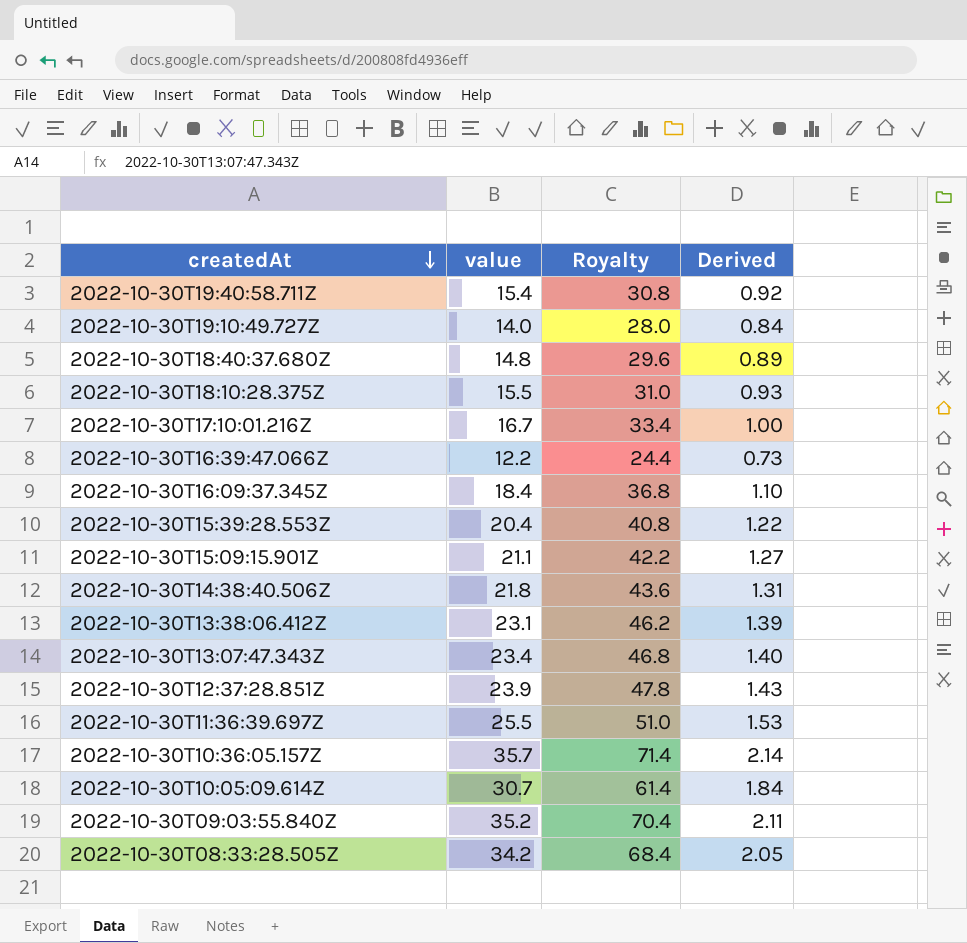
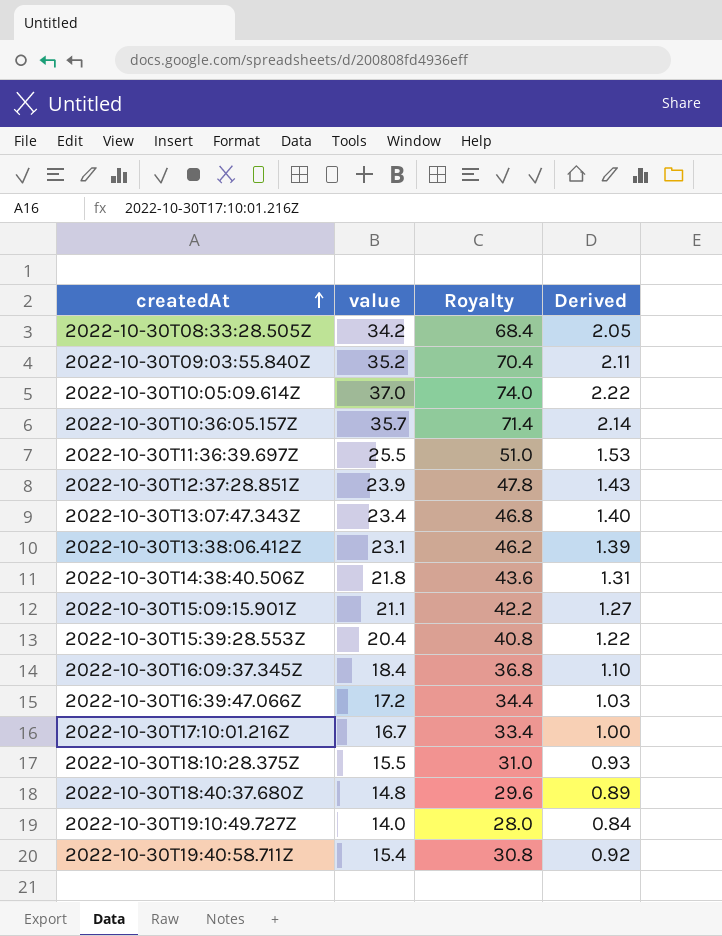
row order: createdAt descending -> createdAt ascending
2022-10-30T10:05:09.614Z | value: 30.7 -> 37.0
2022-10-30T10:05:09.614Z | Royalty: 61.4 -> 74.0
2022-10-30T10:05:09.614Z | Derived: 1.84 -> 2.22
2022-10-30T16:39:47.066Z | value: 12.2 -> 17.2
2022-10-30T16:39:47.066Z | Royalty: 24.4 -> 34.4
2022-10-30T16:39:47.066Z | Derived: 0.73 -> 1.03

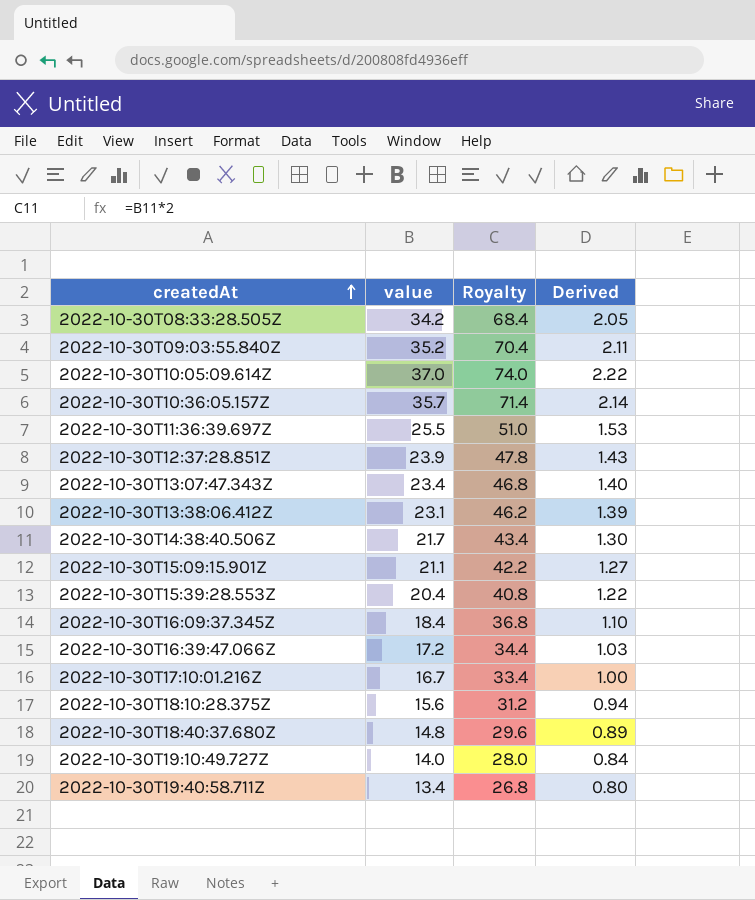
2022-10-30T14:38:40.506Z | value: 21.8 -> 21.7
2022-10-30T14:38:40.506Z | Royalty: 43.6 -> 43.4
2022-10-30T14:38:40.506Z | Derived: 1.31 -> 1.30
2022-10-30T18:10:28.375Z | value: 15.5 -> 15.6
2022-10-30T18:10:28.375Z | Royalty: 31.0 -> 31.2
2022-10-30T18:10:28.375Z | Derived: 0.93 -> 0.94
2022-10-30T19:40:58.711Z | value: 15.4 -> 13.4
2022-10-30T19:40:58.711Z | Royalty: 30.8 -> 26.8
2022-10-30T19:40:58.711Z | Derived: 0.92 -> 0.80

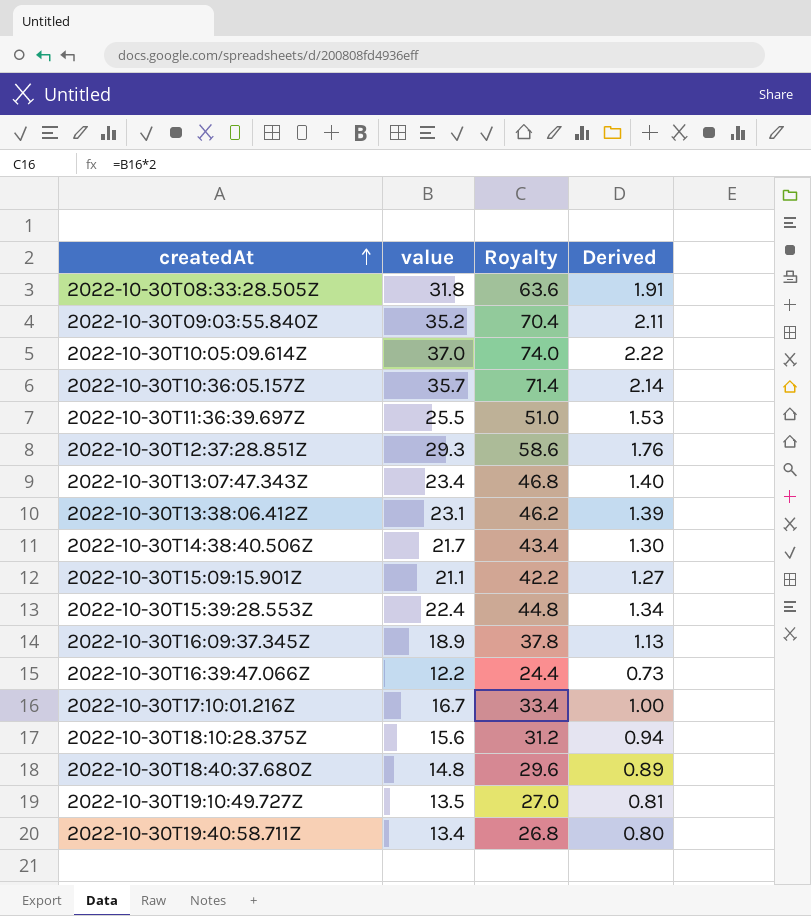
2022-10-30T08:33:28.505Z | value: 34.2 -> 31.8
2022-10-30T08:33:28.505Z | Royalty: 68.4 -> 63.6
2022-10-30T08:33:28.505Z | Derived: 2.05 -> 1.91
2022-10-30T12:37:28.851Z | value: 23.9 -> 29.3
2022-10-30T12:37:28.851Z | Royalty: 47.8 -> 58.6
2022-10-30T12:37:28.851Z | Derived: 1.43 -> 1.76
2022-10-30T15:39:28.553Z | value: 20.4 -> 22.4
2022-10-30T15:39:28.553Z | Royalty: 40.8 -> 44.8
2022-10-30T15:39:28.553Z | Derived: 1.22 -> 1.34
2022-10-30T16:09:37.345Z | value: 18.4 -> 18.9
2022-10-30T16:09:37.345Z | Royalty: 36.8 -> 37.8
2022-10-30T16:09:37.345Z | Derived: 1.10 -> 1.13
2022-10-30T16:39:47.066Z | value: 17.2 -> 12.2
2022-10-30T16:39:47.066Z | Royalty: 34.4 -> 24.4
2022-10-30T16:39:47.066Z | Derived: 1.03 -> 0.73
2022-10-30T19:10:49.727Z | value: 14.0 -> 13.5
2022-10-30T19:10:49.727Z | Royalty: 28.0 -> 27.0
2022-10-30T19:10:49.727Z | Derived: 0.84 -> 0.81

